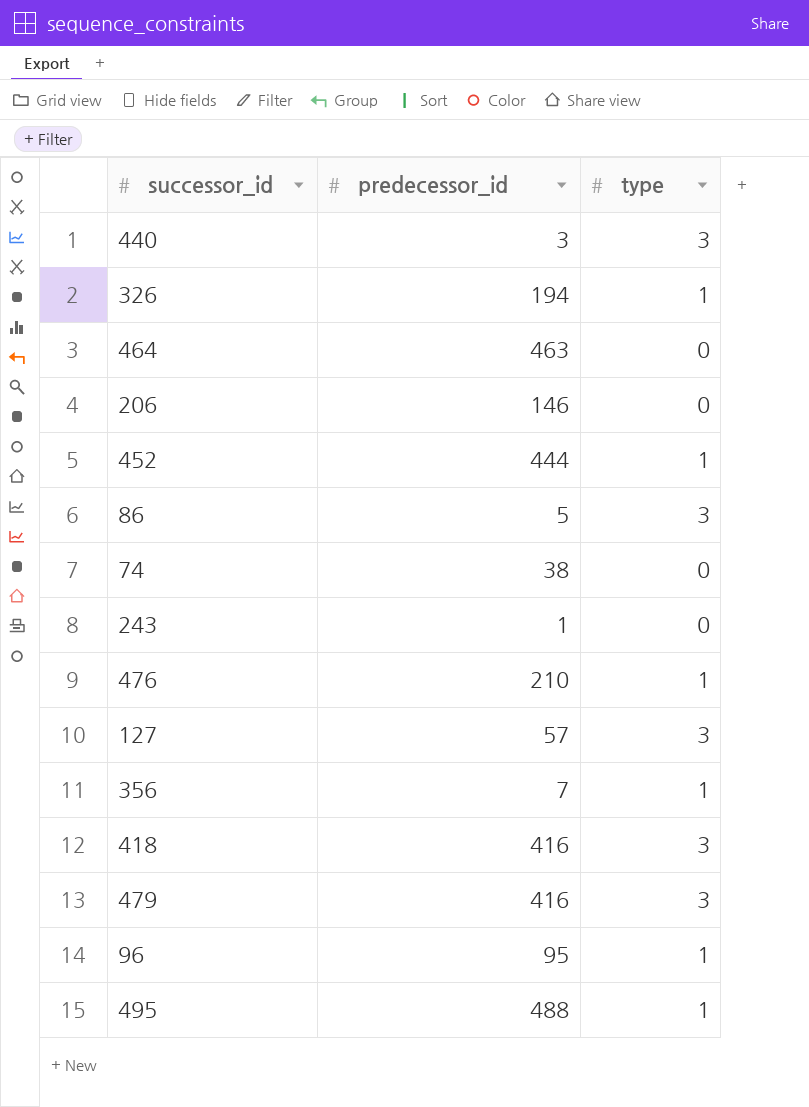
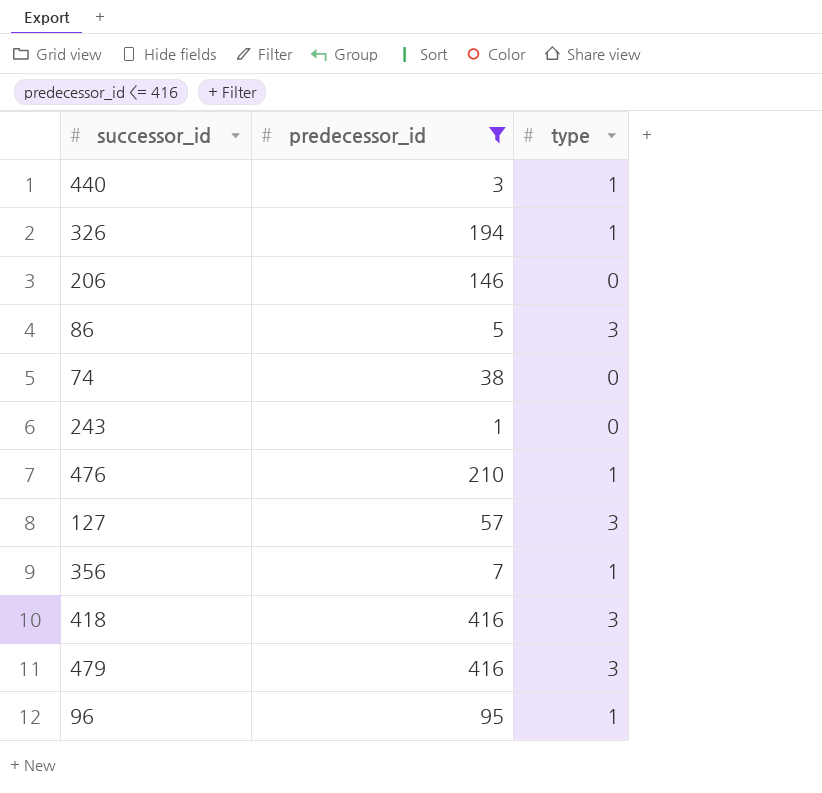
filter: none -> predecessor_id <= 416
440 | type: 3 -> 1

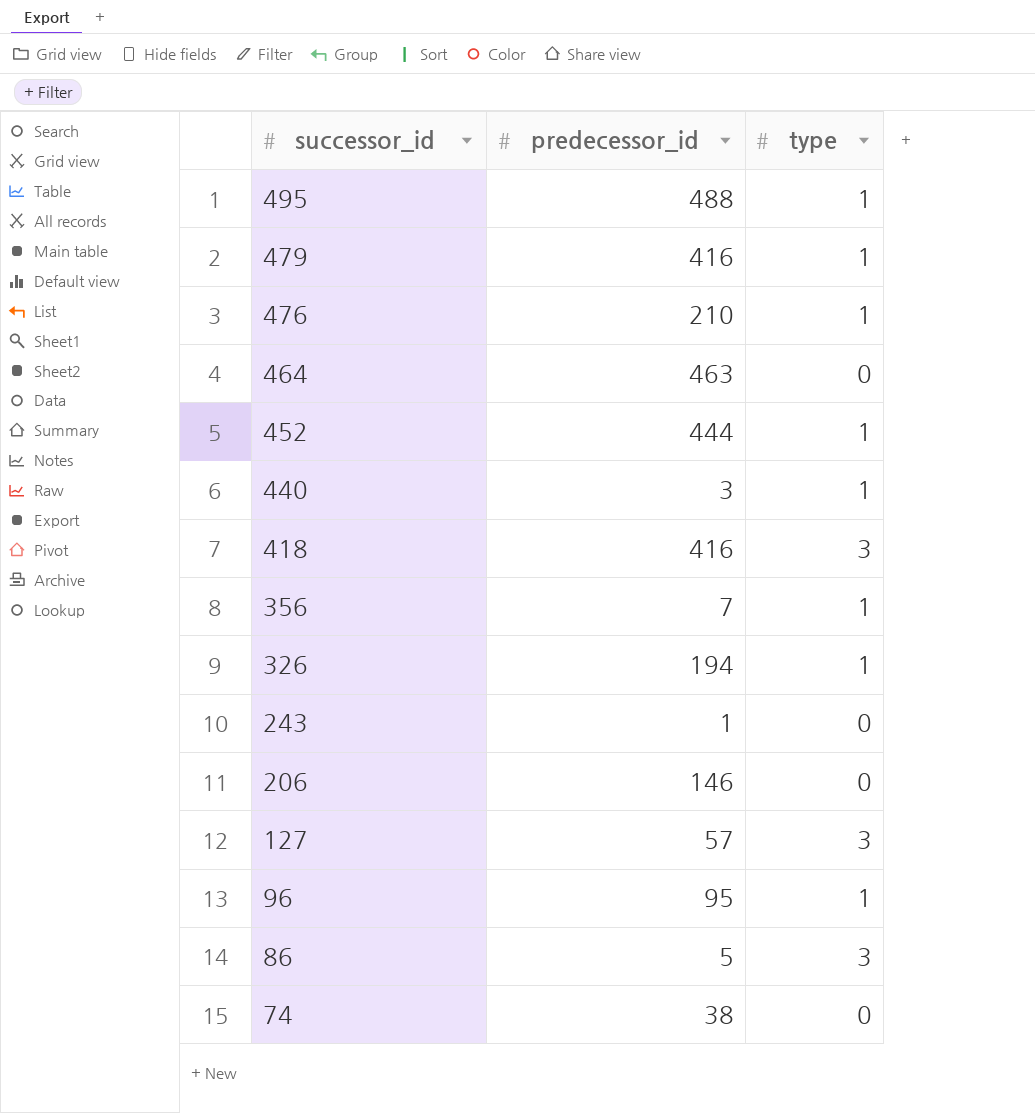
filter: predecessor_id <= 416 -> none
row order: none -> successor_id descending
479 | type: 3 -> 1

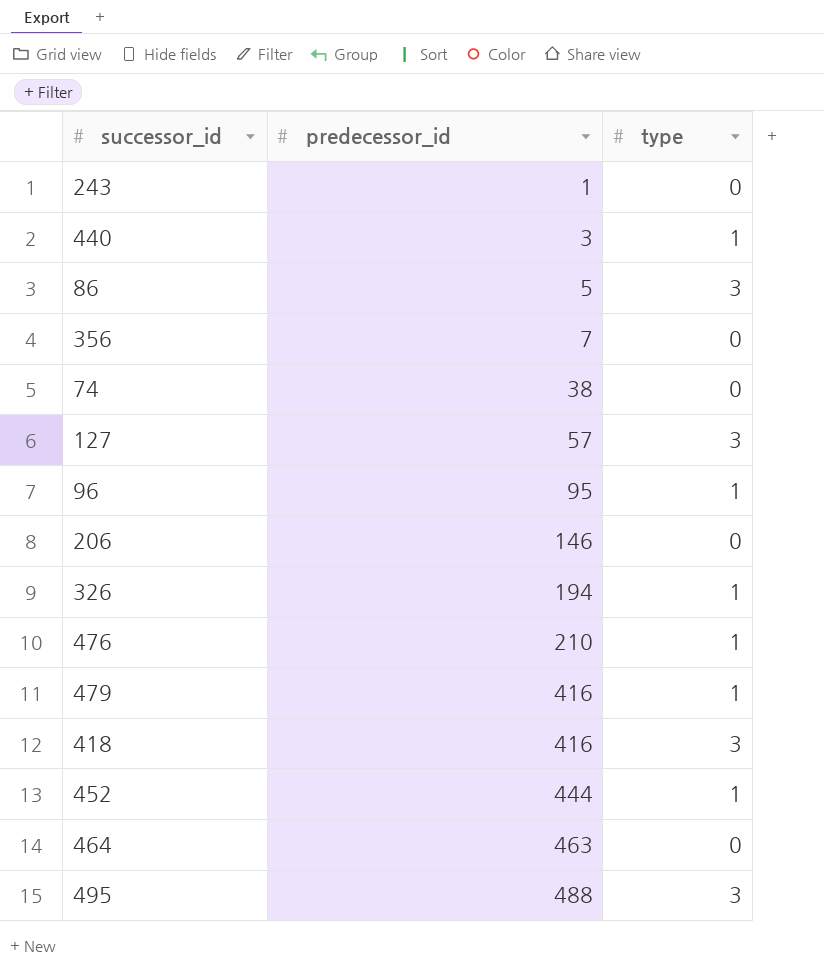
row order: successor_id descending -> predecessor_id ascending
356 | type: 1 -> 0
495 | type: 1 -> 3

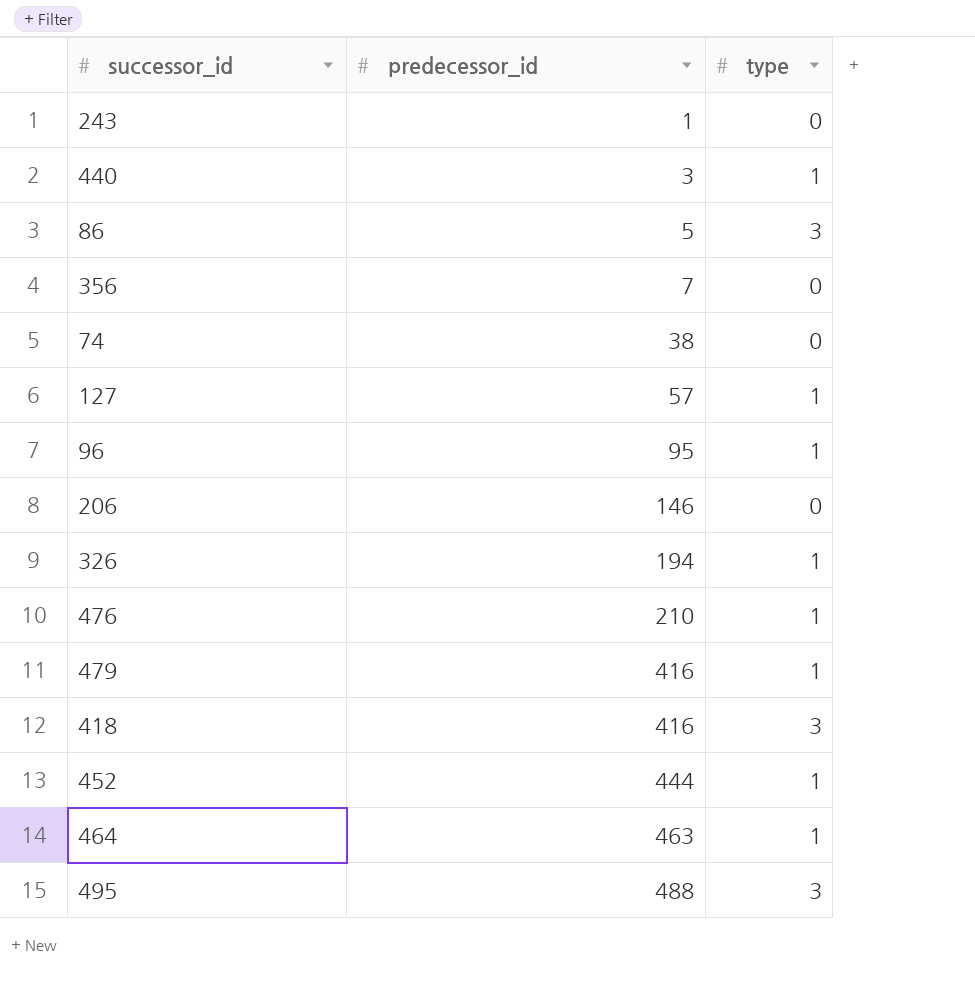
127 | type: 3 -> 1
464 | type: 0 -> 1

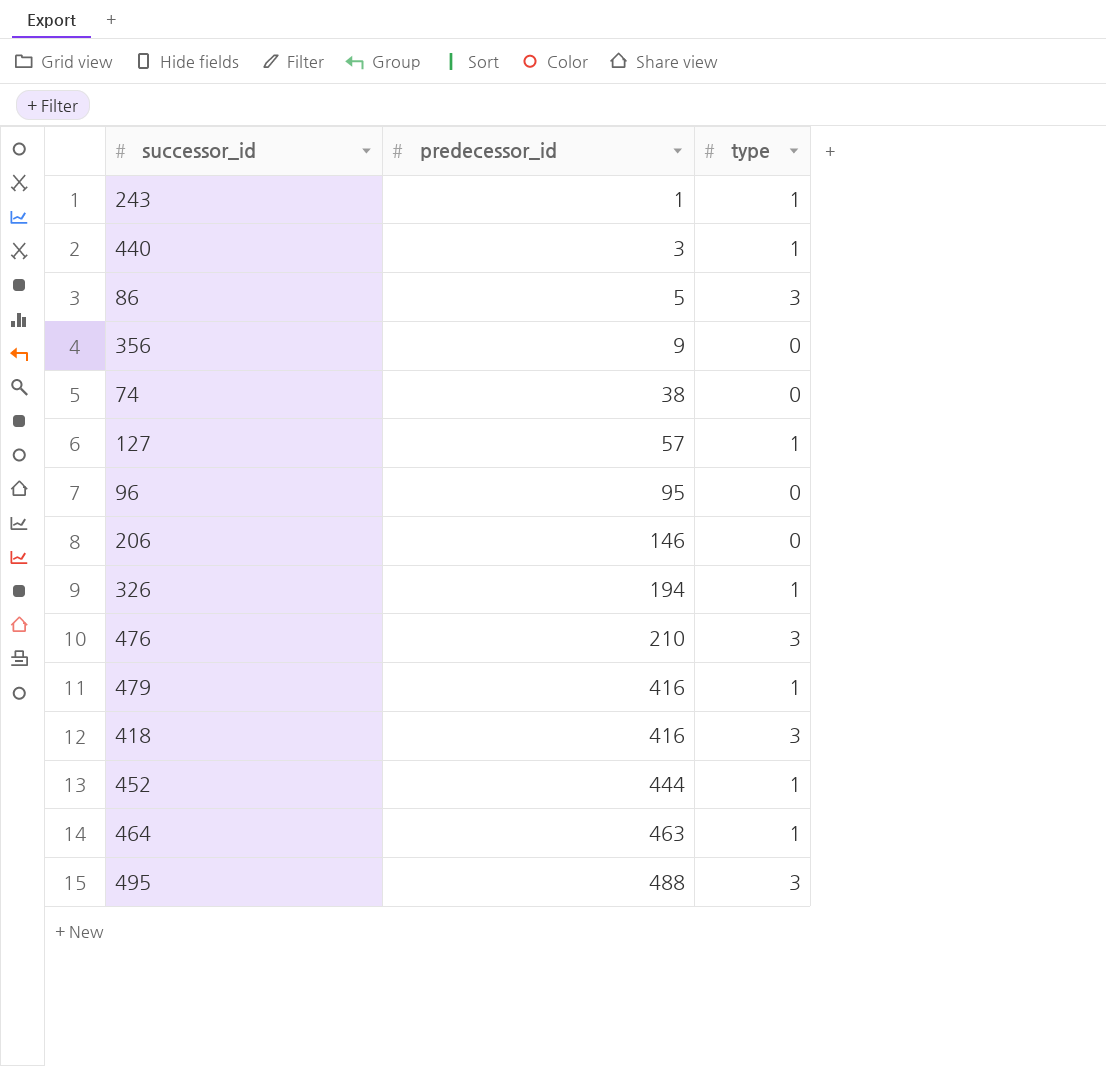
243 | type: 0 -> 1
356 | predecessor_id: 7 -> 9
96 | type: 1 -> 0
476 | type: 1 -> 3

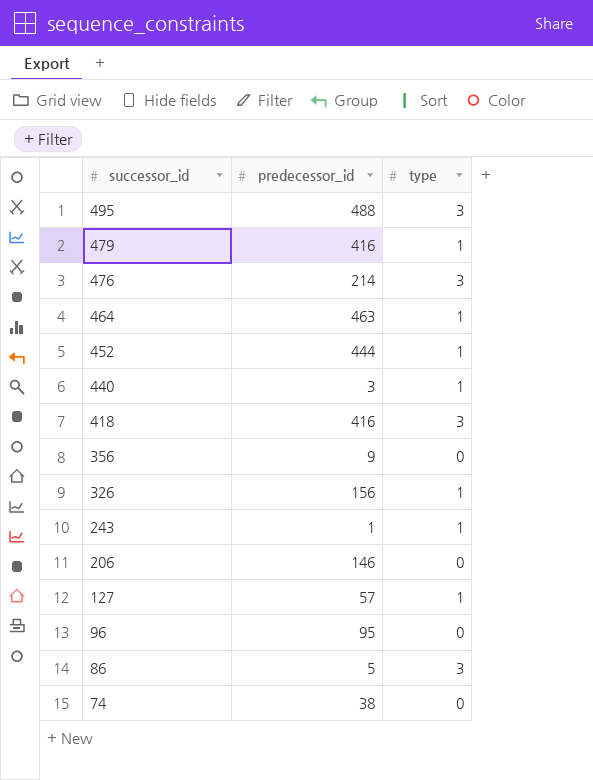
row order: predecessor_id ascending -> successor_id descending
476 | predecessor_id: 210 -> 214
326 | predecessor_id: 194 -> 156

